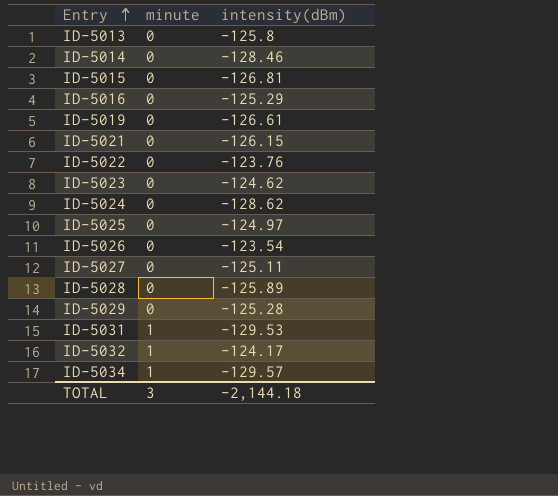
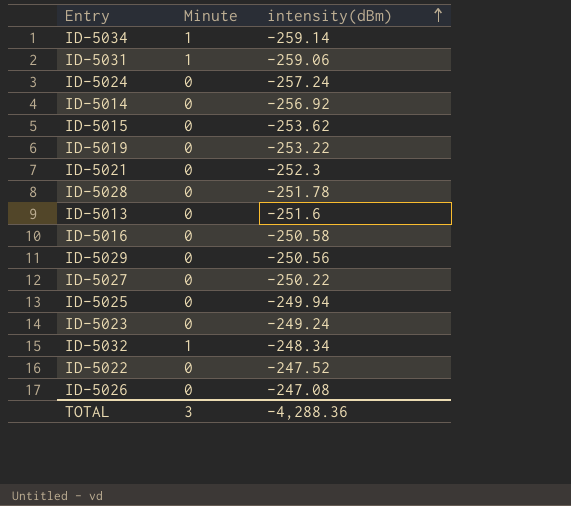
row order: Entry ascending -> intensity(dBm) ascending
column name: minute -> Minute
ID-5034 | intensity(dBm): -129.57 -> -259.14
ID-5031 | intensity(dBm): -129.53 -> -259.06
ID-5024 | intensity(dBm): -128.62 -> -257.24
ID-5014 | intensity(dBm): -128.46 -> -256.92
ID-5015 | intensity(dBm): -126.81 -> -253.62
ID-5019 | intensity(dBm): -126.61 -> -253.22
ID-5021 | intensity(dBm): -126.15 -> -252.3
ID-5028 | intensity(dBm): -125.89 -> -251.78
ID-5013 | intensity(dBm): -125.8 -> -251.6
ID-5016 | intensity(dBm): -125.29 -> -250.58
ID-5029 | intensity(dBm): -125.28 -> -250.56
ID-5027 | intensity(dBm): -125.11 -> -250.22
ID-5025 | intensity(dBm): -124.97 -> -249.94
ID-5023 | intensity(dBm): -124.62 -> -249.24
ID-5032 | intensity(dBm): -124.17 -> -248.34
ID-5022 | intensity(dBm): -123.76 -> -247.52
ID-5026 | intensity(dBm): -123.54 -> -247.08
TOTAL | intensity(dBm): -2,144.18 -> -4,288.36

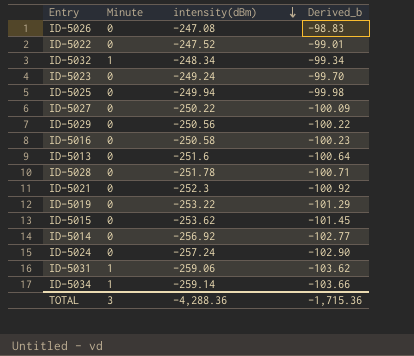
row order: intensity(dBm) ascending -> intensity(dBm) descending
column Derived_b | formula: none -> [intensity(dBm)] * 0.4

